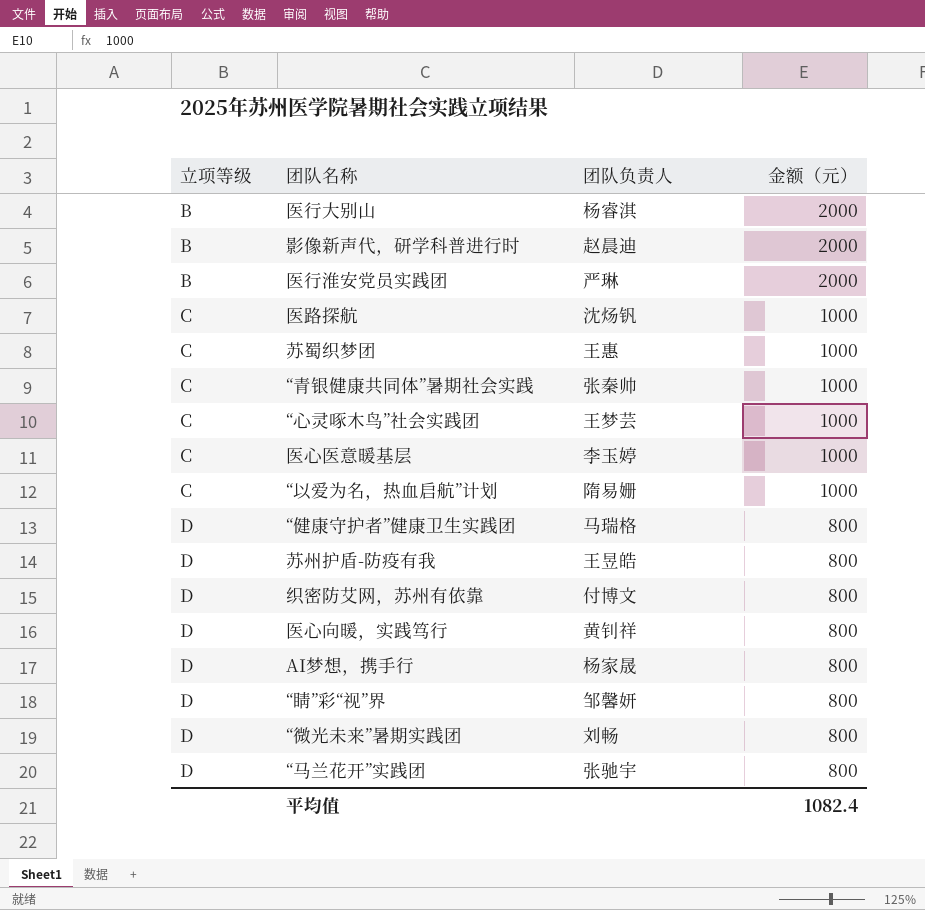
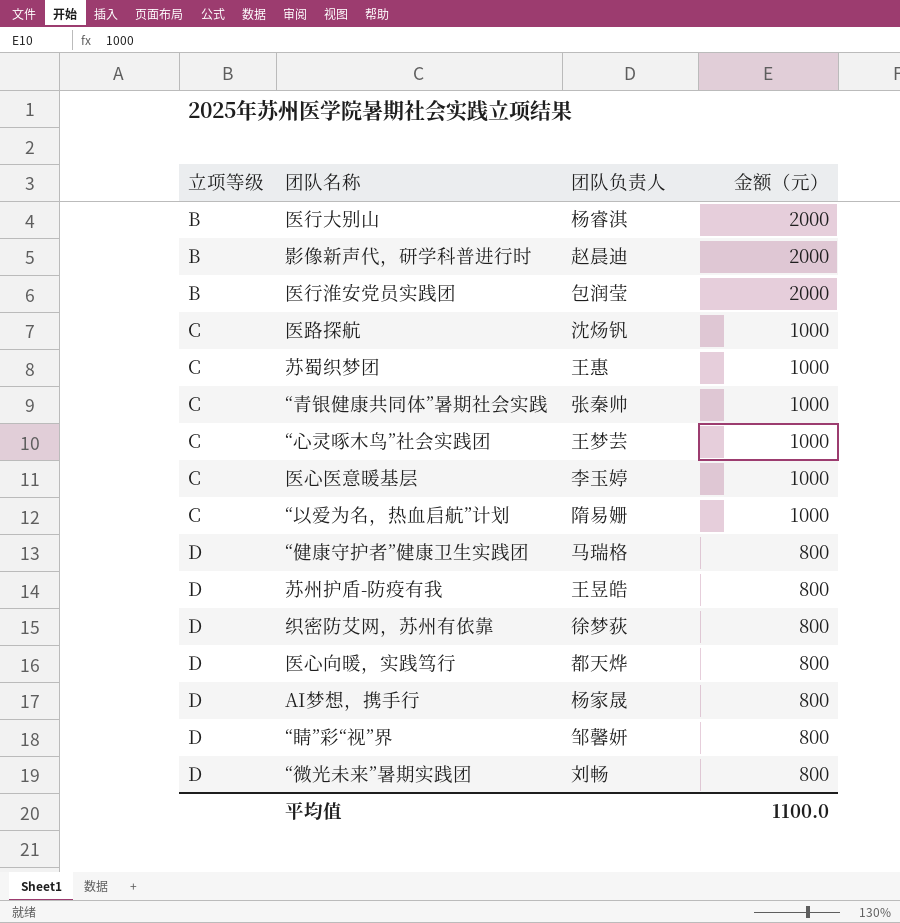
row “马兰花开”实践团: D | 张驰宇 | 800 -> none
医行淮安党员实践团 | 团队负责人: 严琳 -> 包润莹
织密防艾网，苏州有依靠 | 团队负责人: 付博文 -> 徐梦荻
医心向暖，实践笃行 | 团队负责人: 黄钊祥 -> 都天烨
平均值 | 金额（元）: 1082.4 -> 1100.0

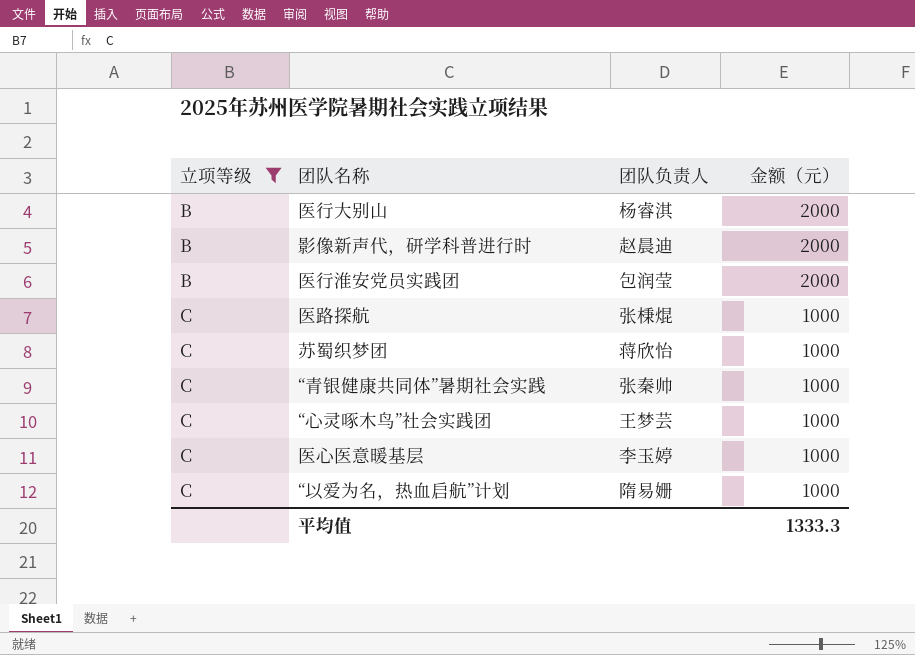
filter: none -> 立项等级 != D
医路探航 | 团队负责人: 沈炀钒 -> 张棅焜
苏蜀织梦团 | 团队负责人: 王惠 -> 蒋欣怡
平均值 | 金额（元）: 1100.0 -> 1333.3

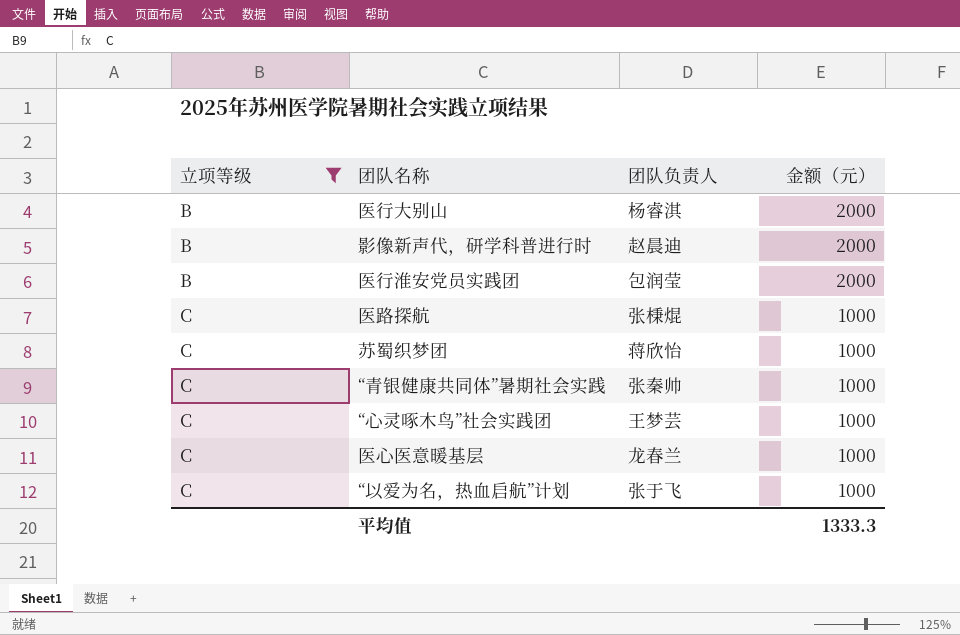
医心医意暖基层 | 团队负责人: 李玉婷 -> 龙春兰
“以爱为名，热血启航”计划 | 团队负责人: 隋易姗 -> 张于飞

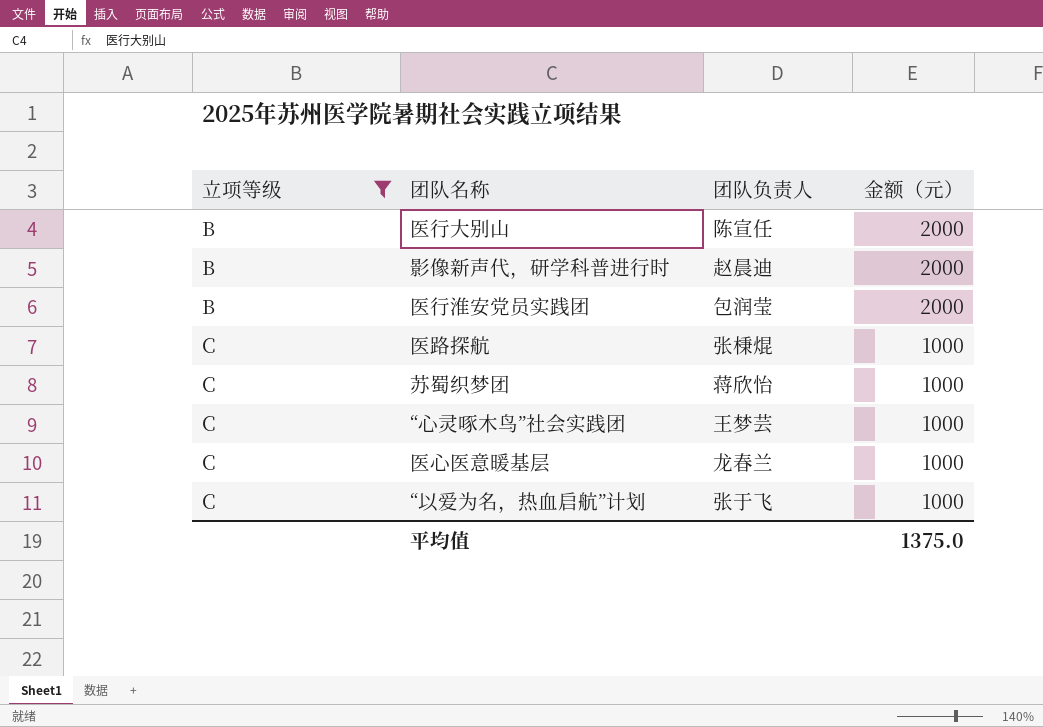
row “青银健康共同体”暑期社会实践: C | 张秦帅 | 1000 -> none
医行大别山 | 团队负责人: 杨睿淇 -> 陈宣任
平均值 | 金额（元）: 1333.3 -> 1375.0

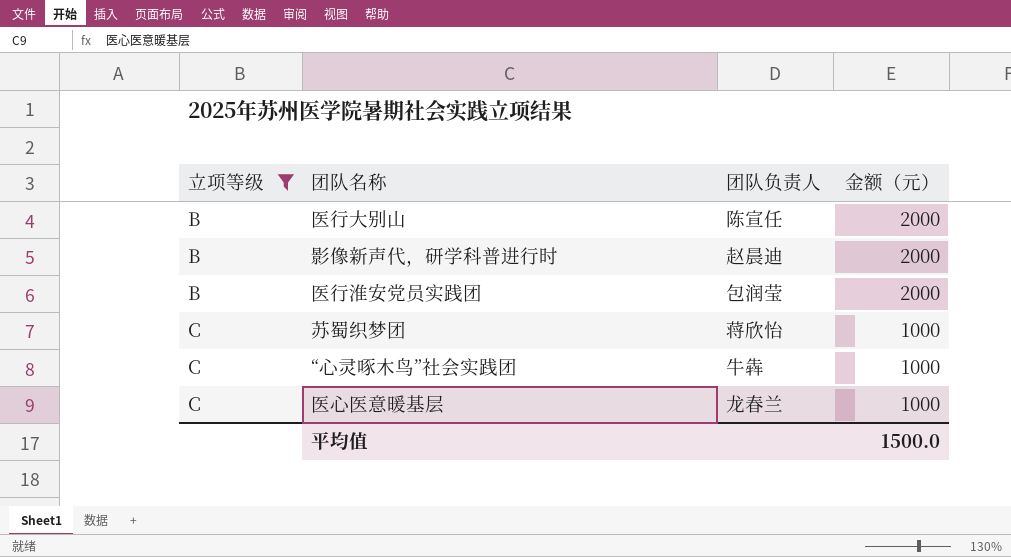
row 医路探航: C | 张棅焜 | 1000 -> none
row “以爱为名，热血启航”计划: C | 张于飞 | 1000 -> none
“心灵啄木鸟”社会实践团 | 团队负责人: 王梦芸 -> 牛犇
平均值 | 金额（元）: 1375.0 -> 1500.0

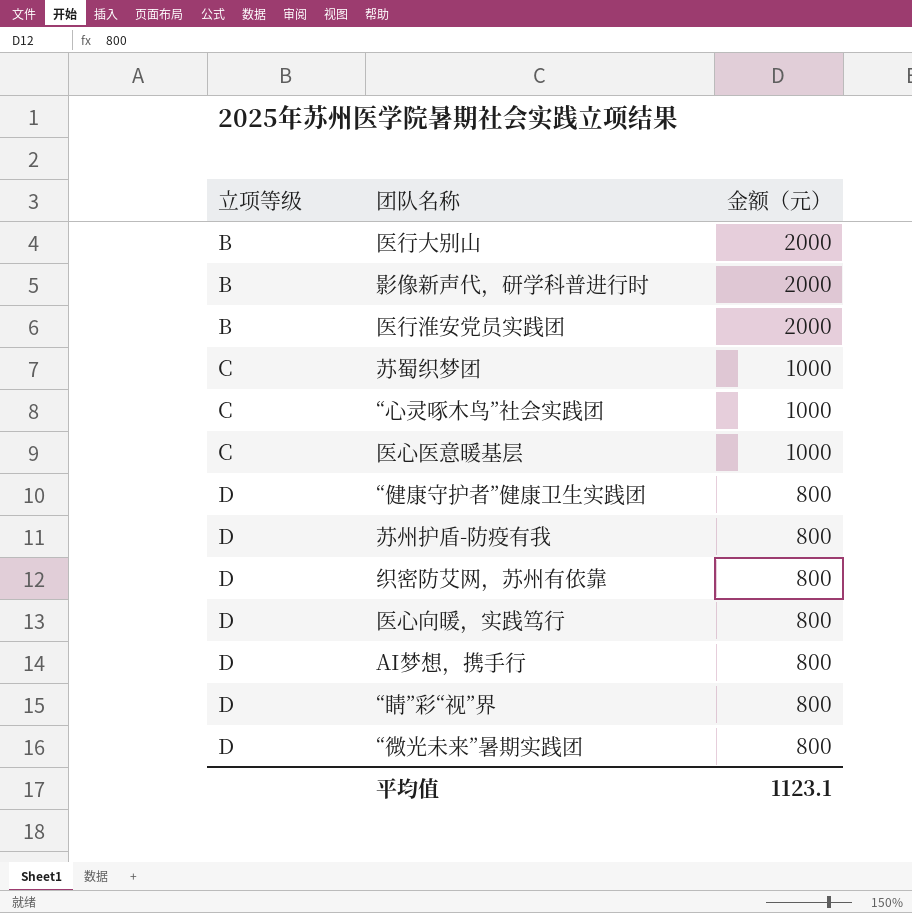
filter: 立项等级 != D -> none
column 团队负责人 | position: 3 -> none
平均值 | 金额（元）: 1500.0 -> 1123.1

